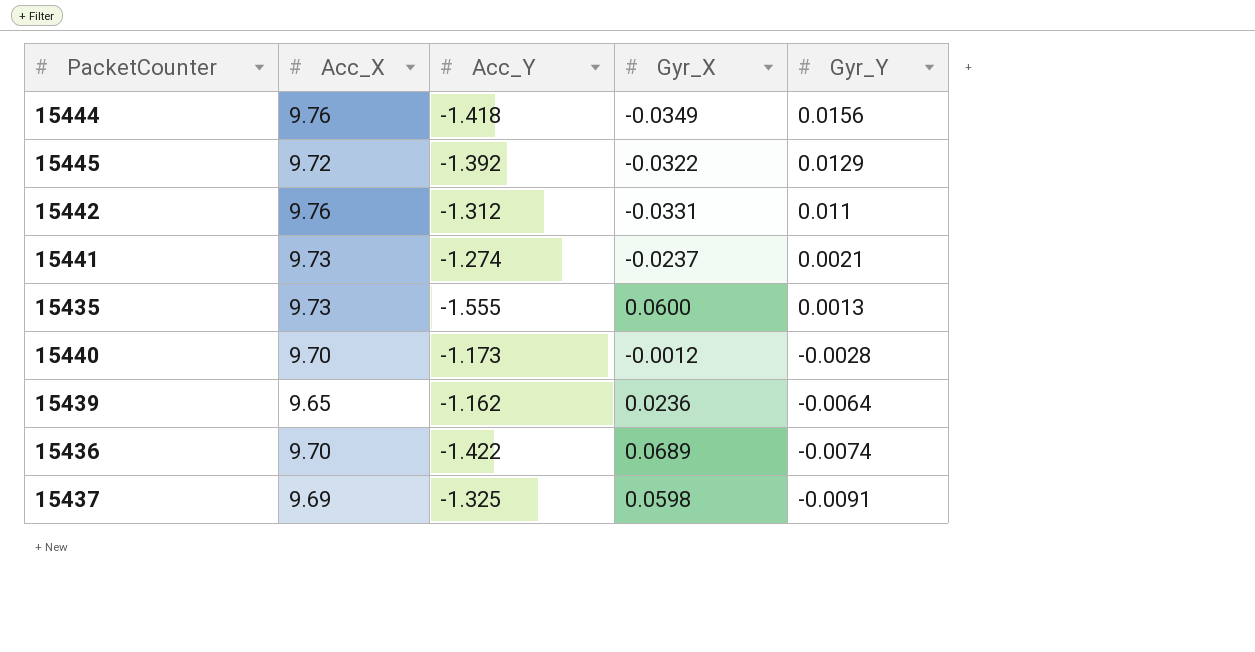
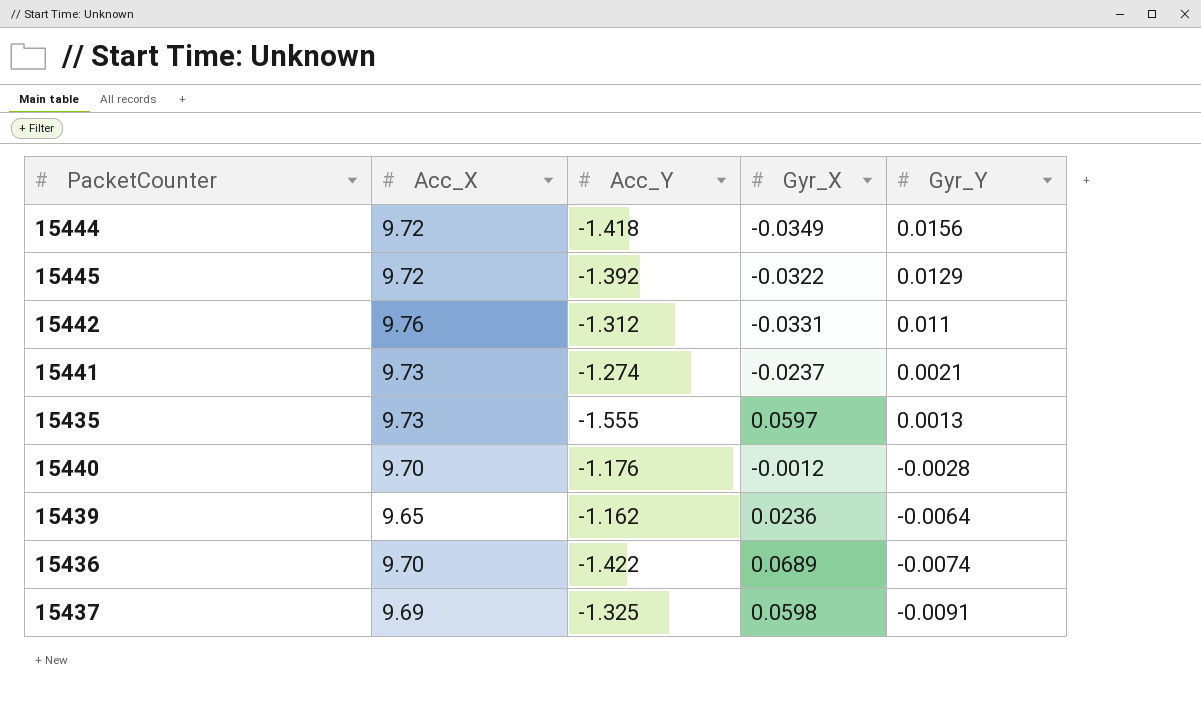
15444 | Acc_X: 9.76 -> 9.72
15435 | Gyr_X: 0.0600 -> 0.0597
15440 | Acc_Y: -1.173 -> -1.176

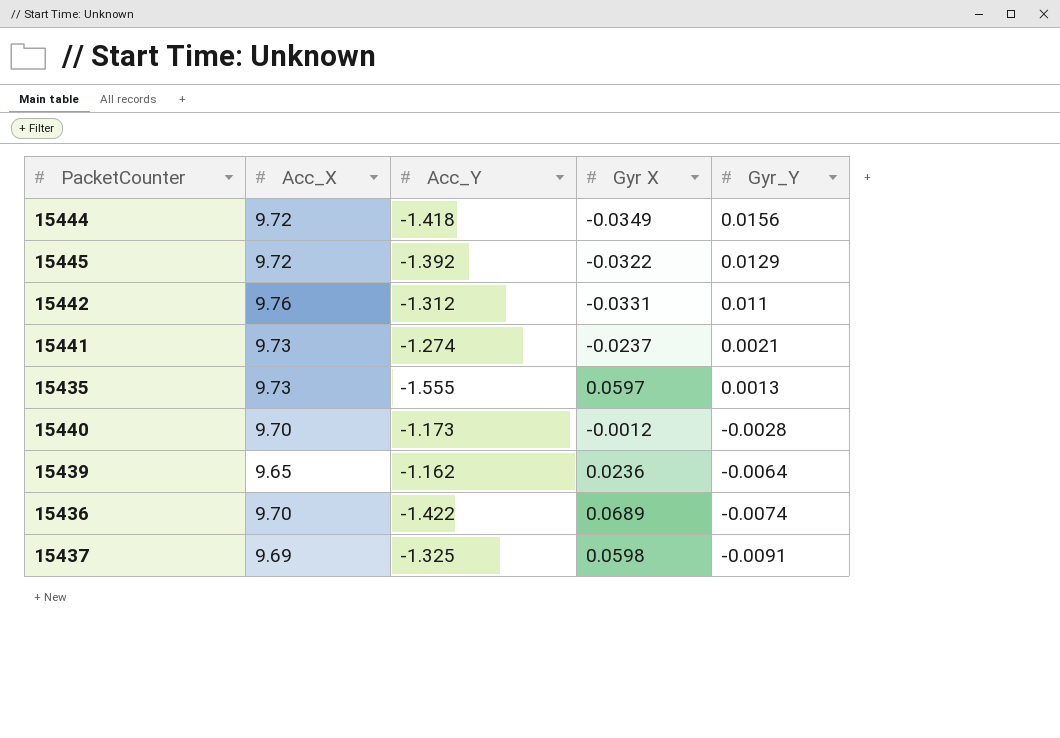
column name: Gyr_X -> Gyr X
15440 | Acc_Y: -1.176 -> -1.173

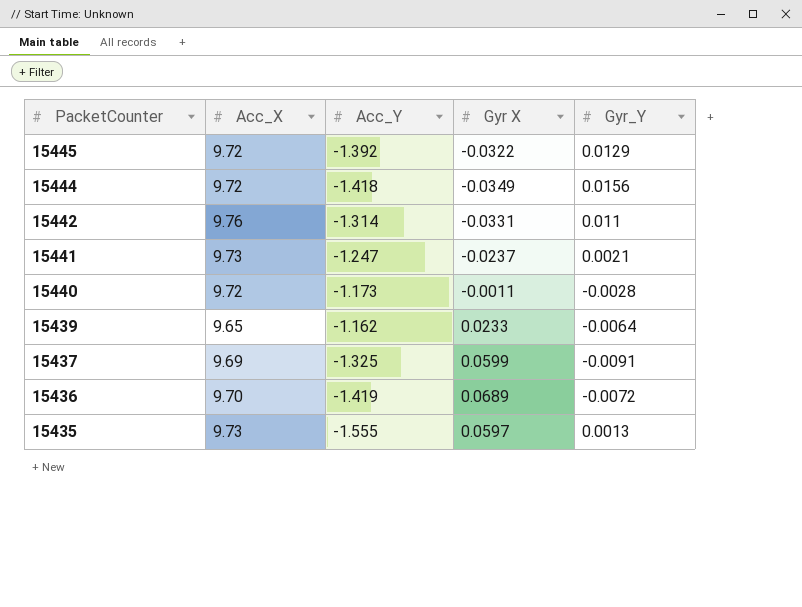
row order: Gyr_Y descending -> PacketCounter descending
15442 | Acc_Y: -1.312 -> -1.314
15441 | Acc_Y: -1.274 -> -1.247
15440 | Acc_X: 9.70 -> 9.72
15440 | Gyr X: -0.0012 -> -0.0011
15439 | Gyr X: 0.0236 -> 0.0233
15437 | Gyr X: 0.0598 -> 0.0599
15436 | Acc_Y: -1.422 -> -1.419
15436 | Gyr_Y: -0.0074 -> -0.0072

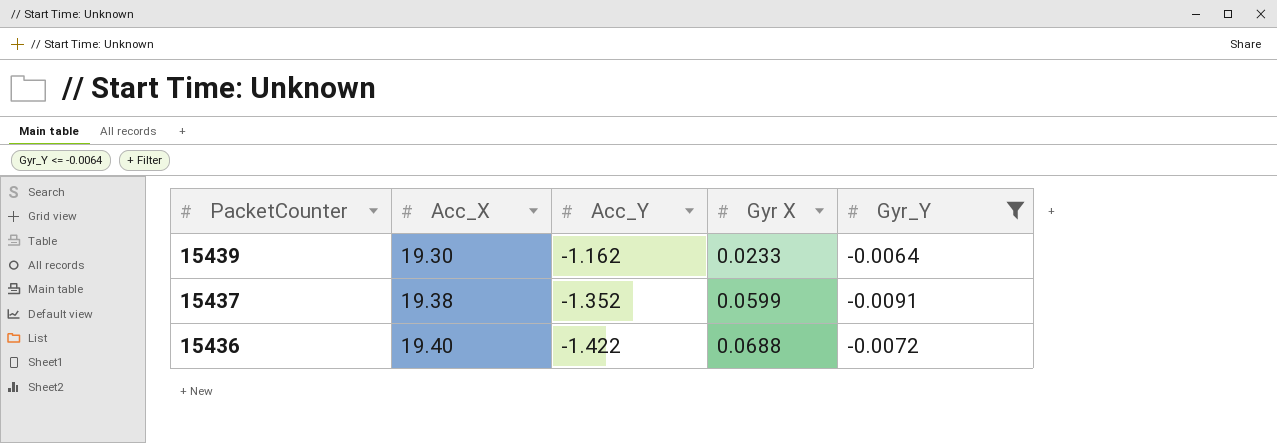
filter: none -> Gyr_Y <= -0.0064
15439 | Acc_X: 9.65 -> 19.30
15437 | Acc_X: 9.69 -> 19.38
15437 | Acc_Y: -1.325 -> -1.352
15436 | Acc_X: 9.70 -> 19.40
15436 | Acc_Y: -1.419 -> -1.422
15436 | Gyr X: 0.0689 -> 0.0688

